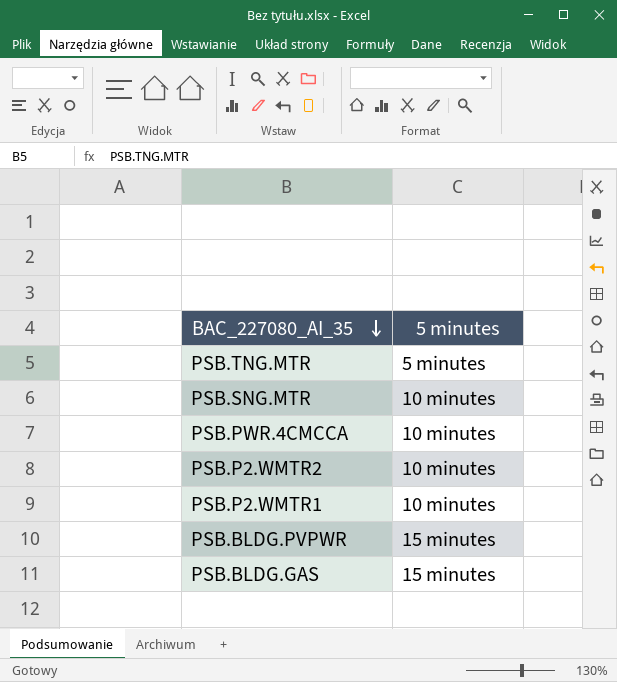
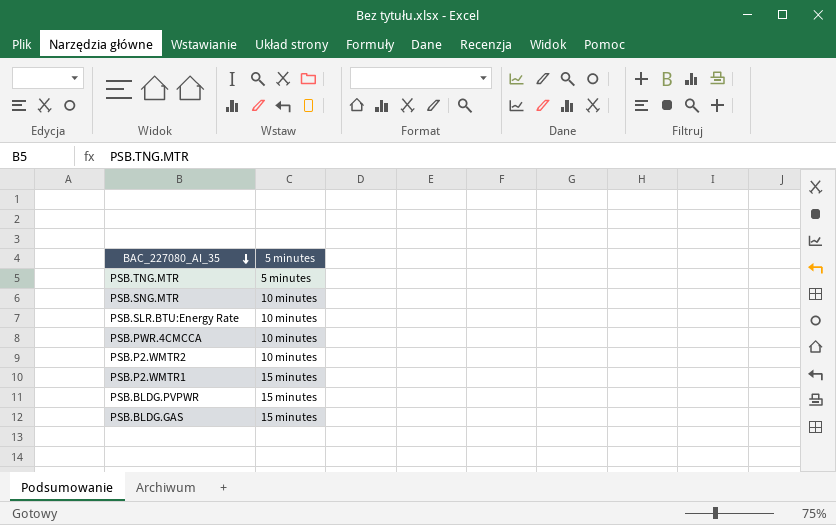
row PSB.SLR.BTU:Energy Rate: none -> 10 minutes
PSB.P2.WMTR1 | 5 minutes: 10 minutes -> 15 minutes

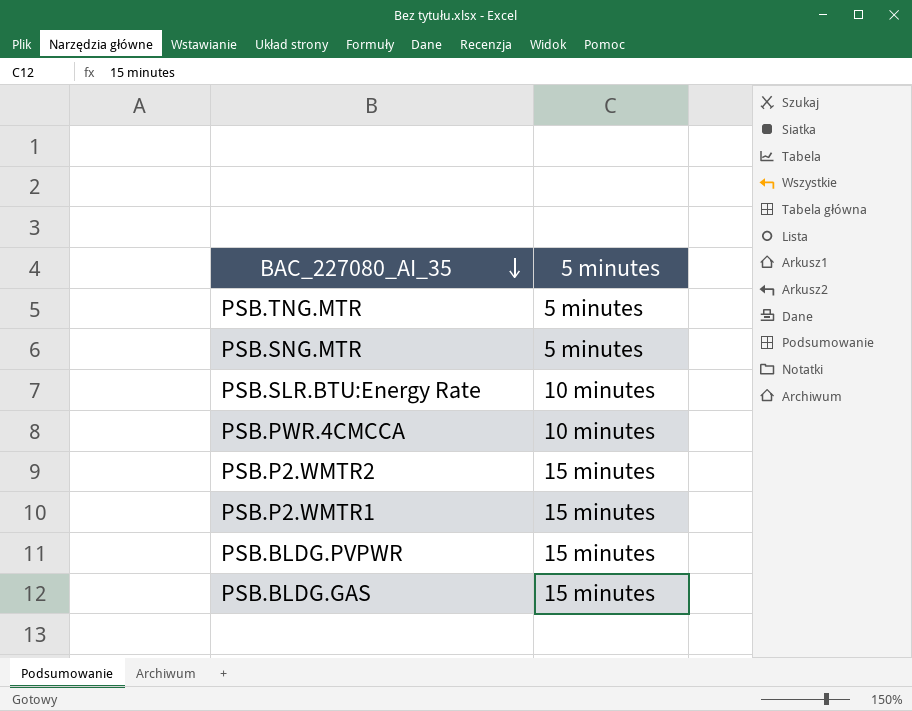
PSB.SNG.MTR | 5 minutes: 10 minutes -> 5 minutes
PSB.P2.WMTR2 | 5 minutes: 10 minutes -> 15 minutes

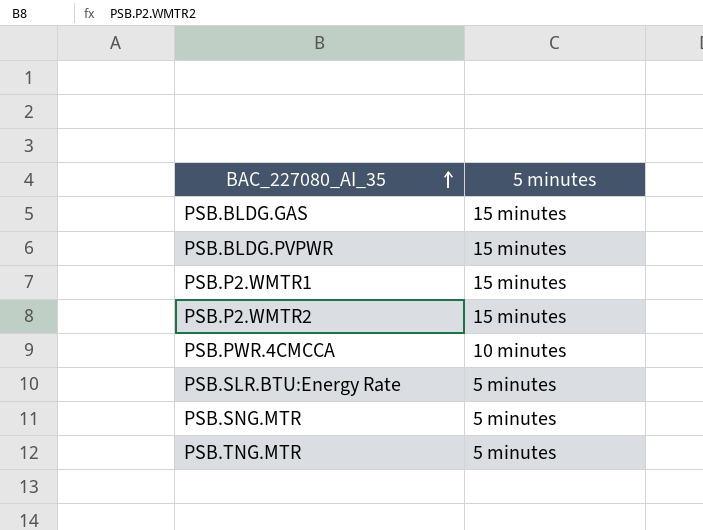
row order: BAC_227080_AI_35 descending -> BAC_227080_AI_35 ascending
PSB.SLR.BTU:Energy Rate | 5 minutes: 10 minutes -> 5 minutes

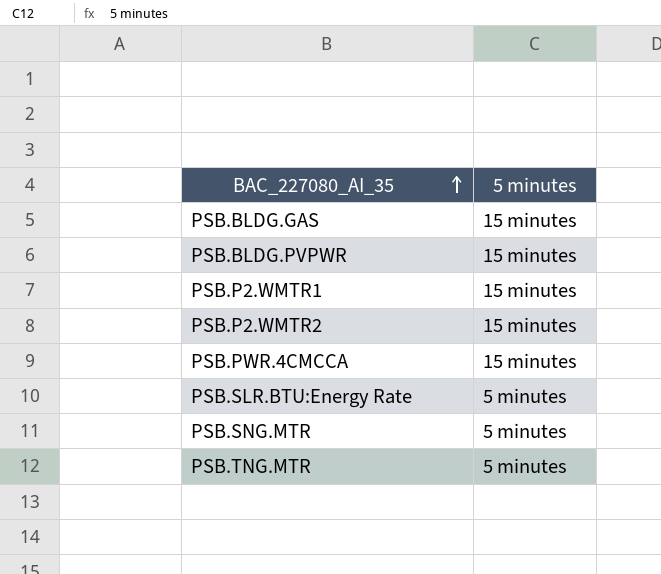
PSB.PWR.4CMCCA | 5 minutes: 10 minutes -> 15 minutes

